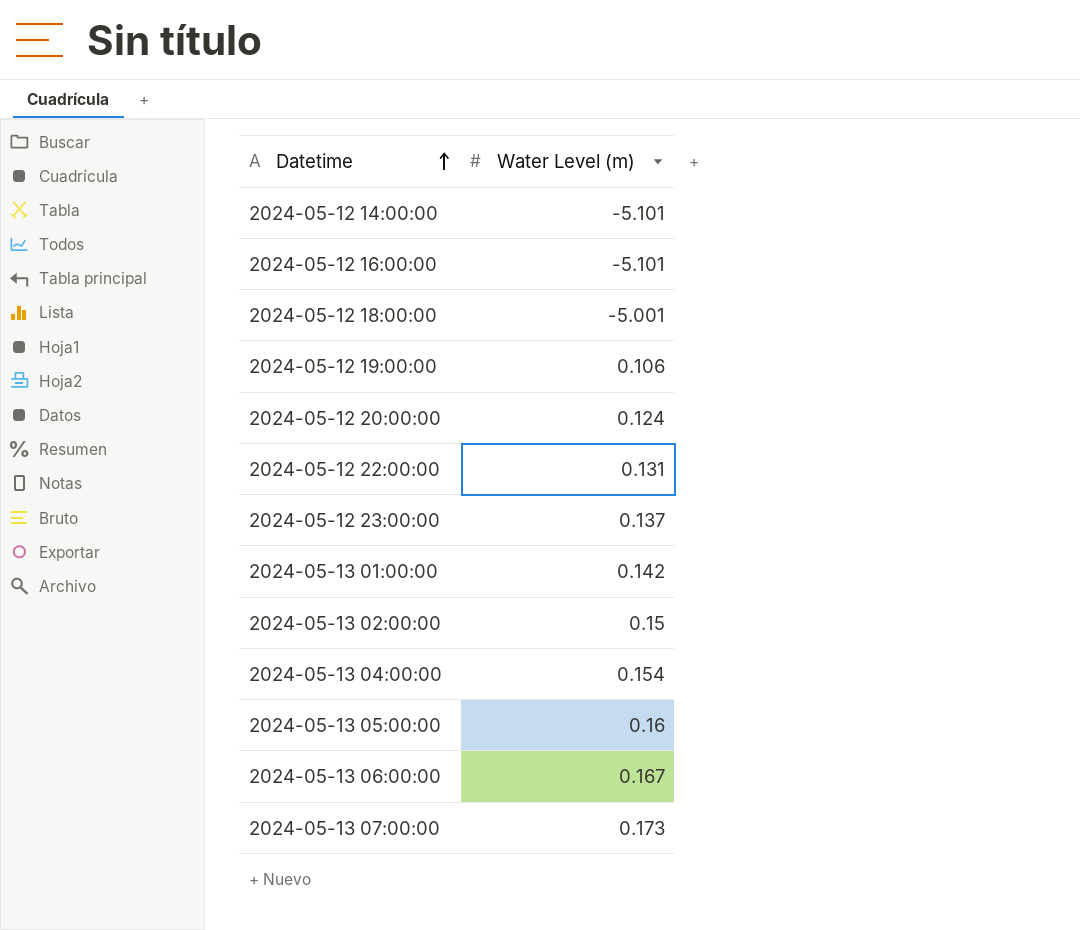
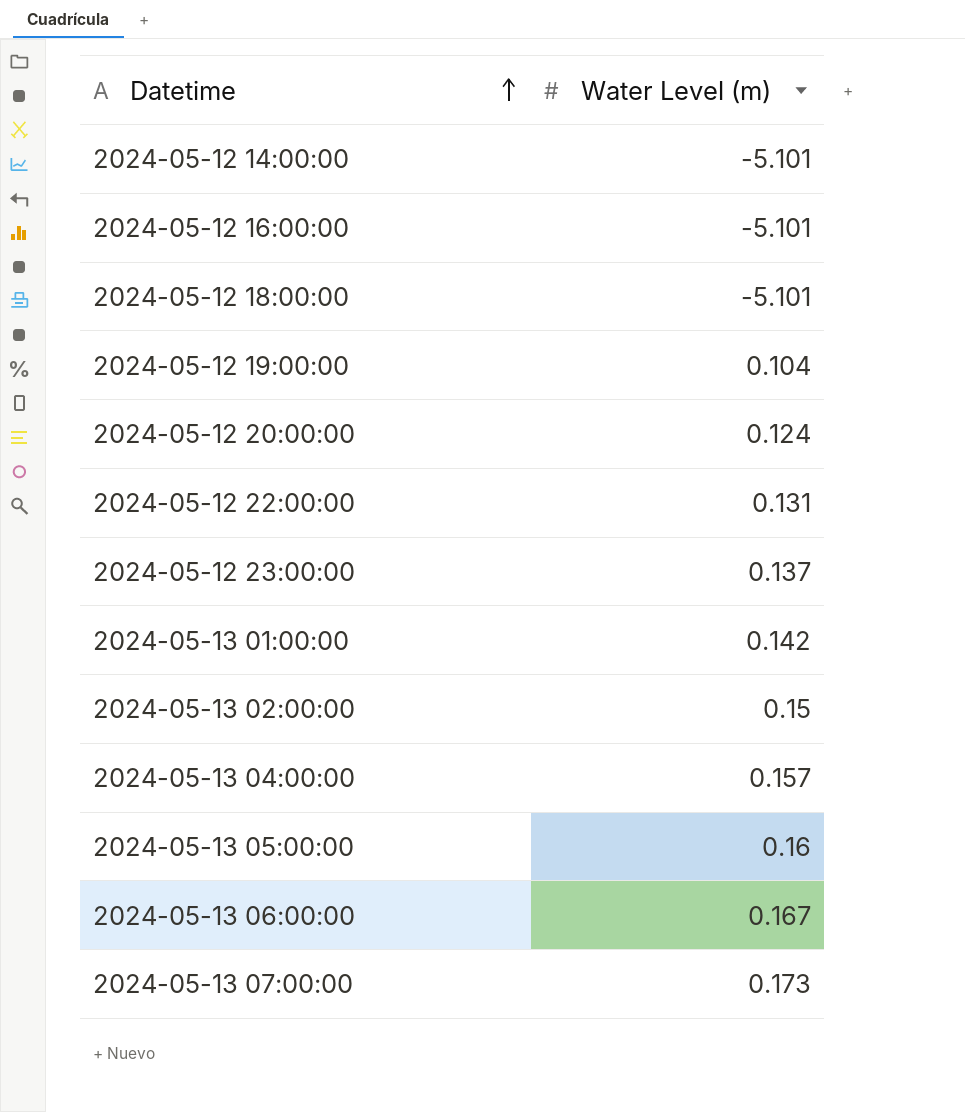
2024-05-12 18:00:00 | Water Level (m): -5.001 -> -5.101
2024-05-12 19:00:00 | Water Level (m): 0.106 -> 0.104
2024-05-13 04:00:00 | Water Level (m): 0.154 -> 0.157

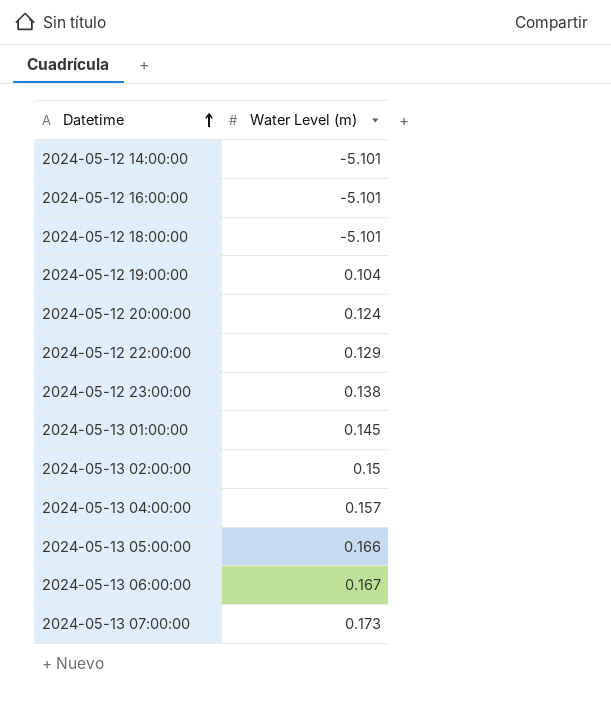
2024-05-12 22:00:00 | Water Level (m): 0.131 -> 0.129
2024-05-12 23:00:00 | Water Level (m): 0.137 -> 0.138
2024-05-13 01:00:00 | Water Level (m): 0.142 -> 0.145
2024-05-13 05:00:00 | Water Level (m): 0.16 -> 0.166

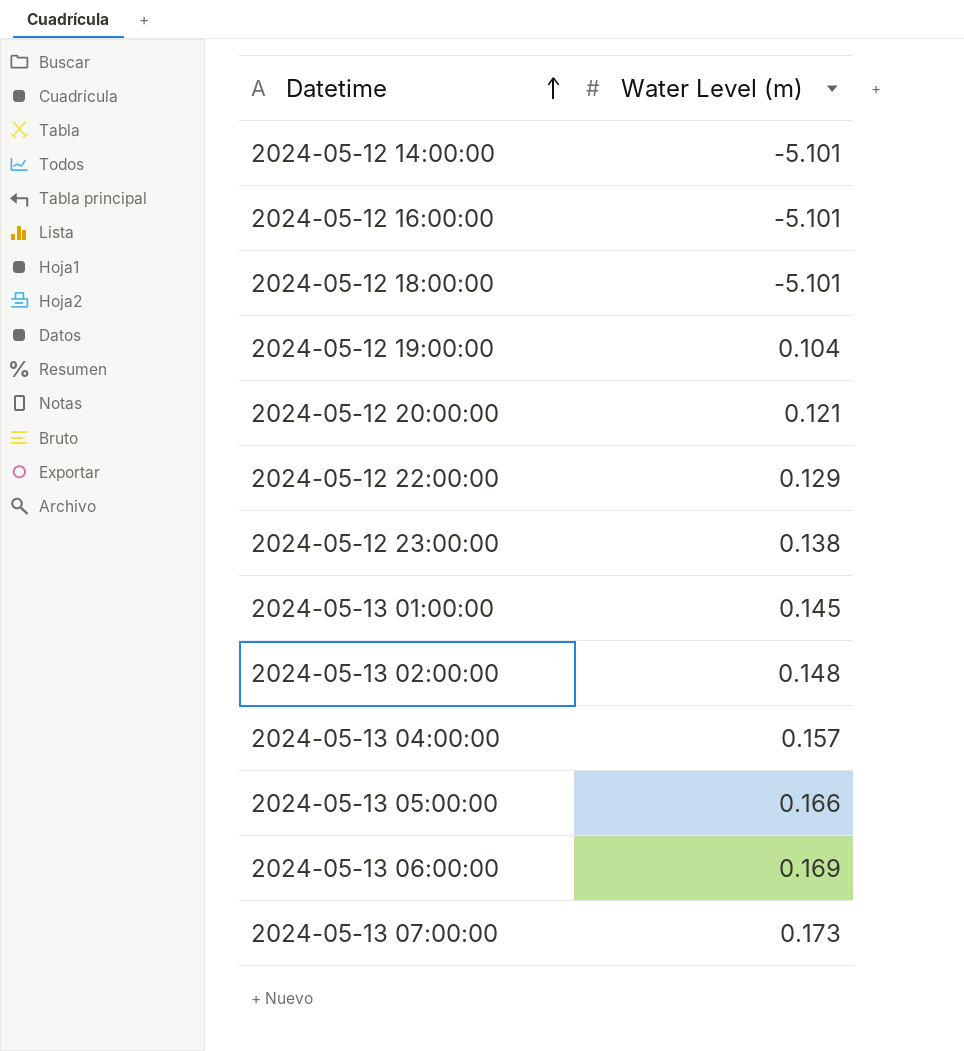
2024-05-12 20:00:00 | Water Level (m): 0.124 -> 0.121
2024-05-13 02:00:00 | Water Level (m): 0.15 -> 0.148
2024-05-13 06:00:00 | Water Level (m): 0.167 -> 0.169

